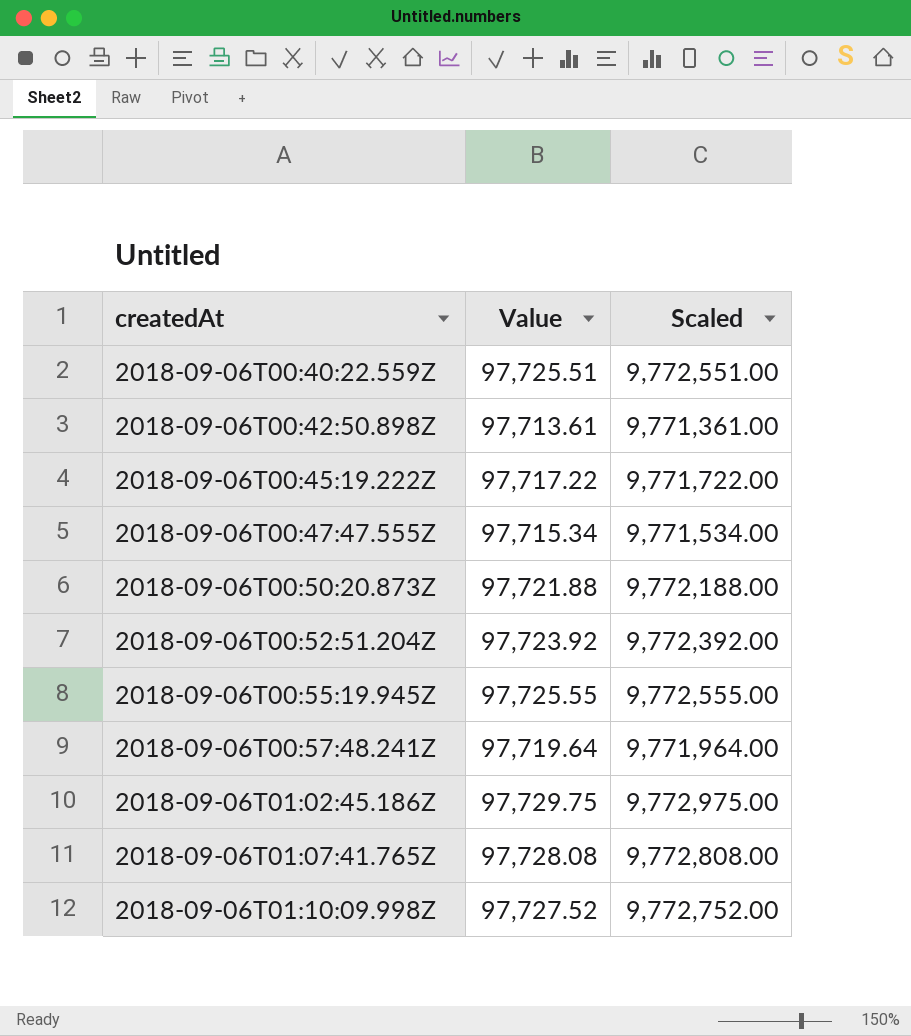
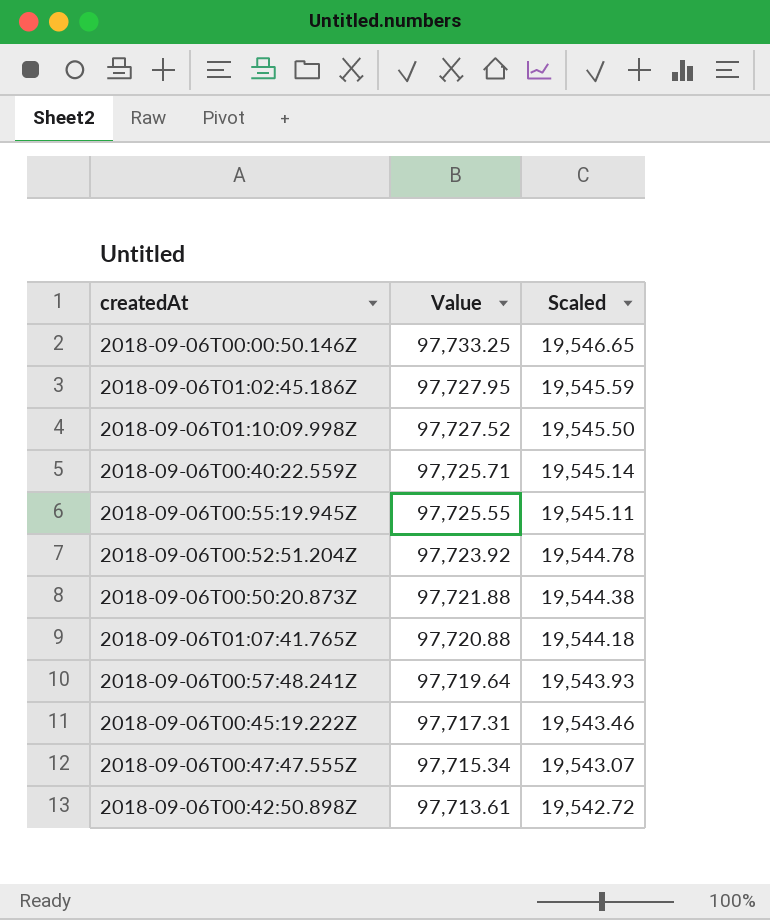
row order: createdAt ascending -> Value descending
column Scaled | formula: [Value] * 100 -> [Value] * 0.2
row 2018-09-06T00:00:50.146Z: none -> 97,733.25 | 19,546.65
2018-09-06T01:02:45.186Z | Value: 97,729.75 -> 97,727.95
2018-09-06T00:40:22.559Z | Value: 97,725.51 -> 97,725.71
2018-09-06T01:07:41.765Z | Value: 97,728.08 -> 97,720.88
2018-09-06T00:45:19.222Z | Value: 97,717.22 -> 97,717.31

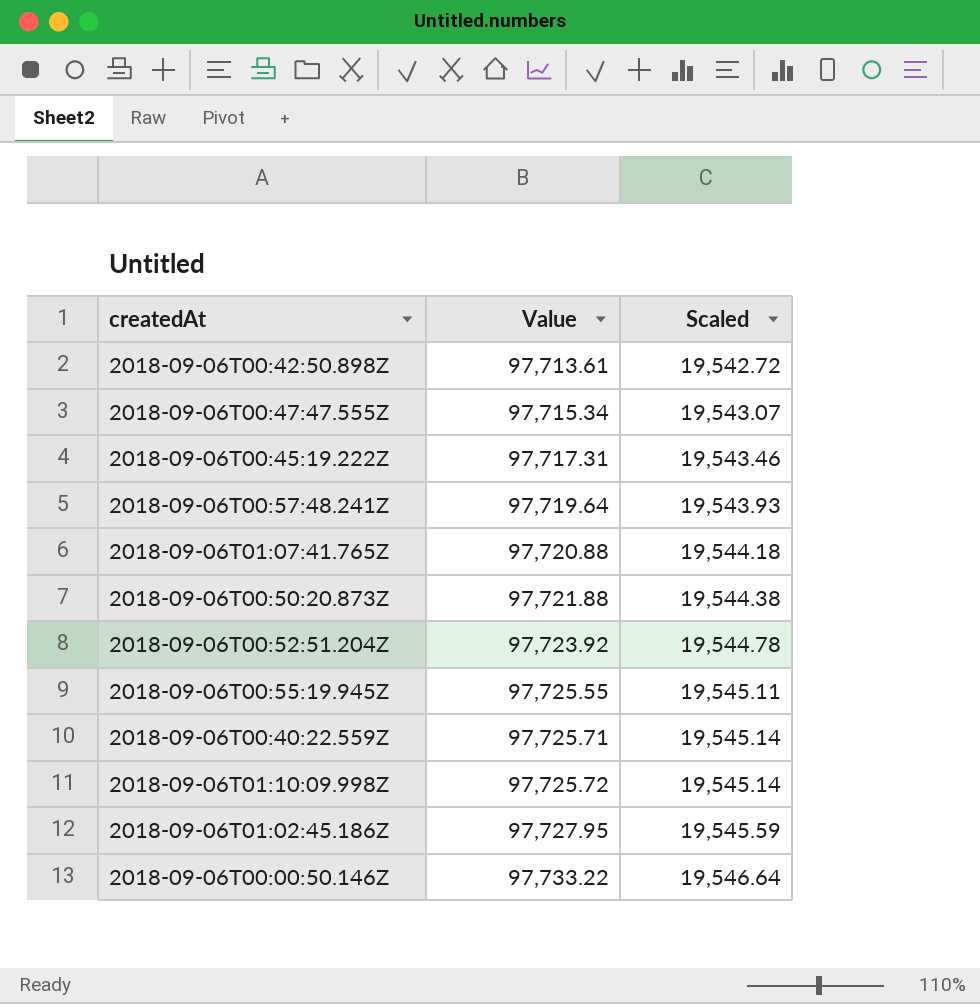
row order: Value descending -> Value ascending
2018-09-06T01:10:09.998Z | Value: 97,727.52 -> 97,725.72
2018-09-06T01:10:09.998Z | Scaled: 19,545.50 -> 19,545.14
2018-09-06T00:00:50.146Z | Value: 97,733.25 -> 97,733.22
2018-09-06T00:00:50.146Z | Scaled: 19,546.65 -> 19,546.64

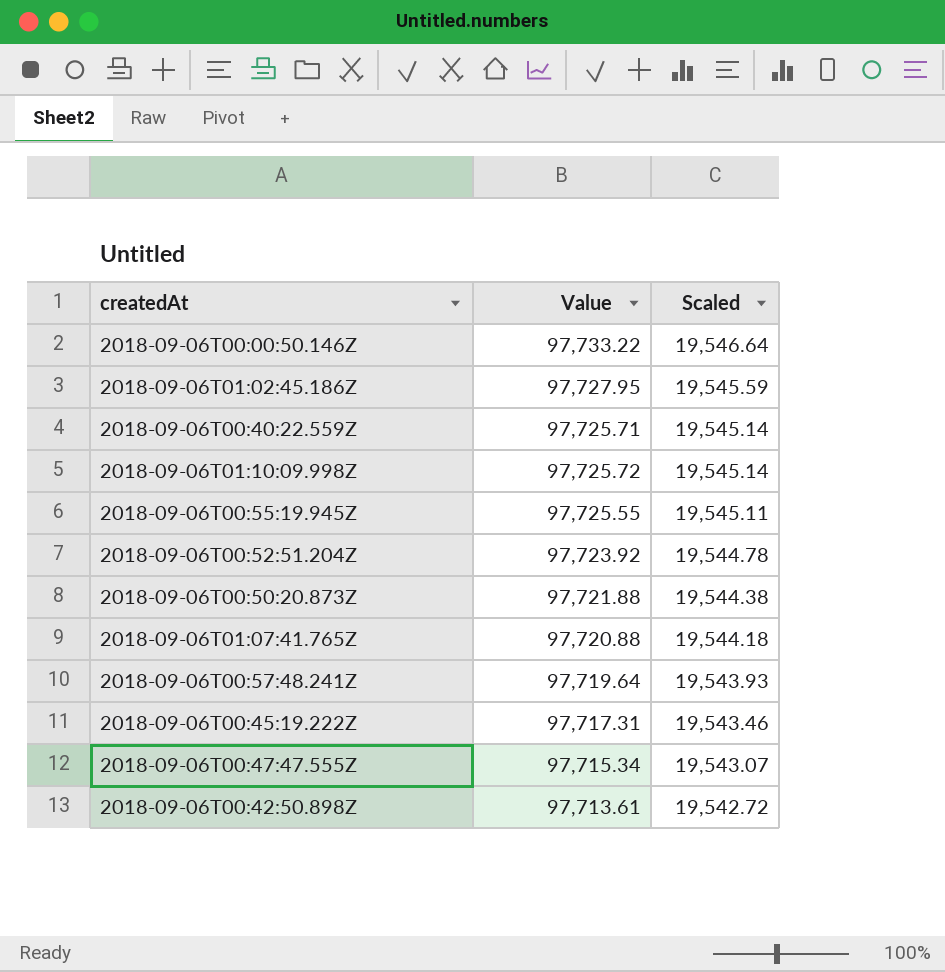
row order: Value ascending -> Scaled descending

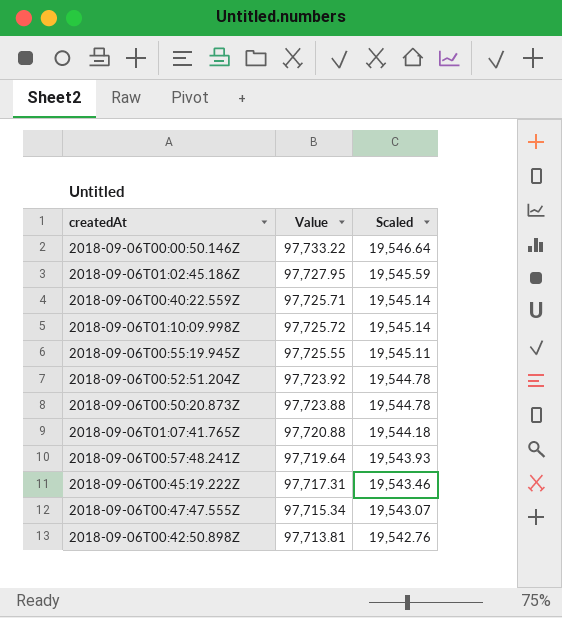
2018-09-06T00:50:20.873Z | Value: 97,721.88 -> 97,723.88
2018-09-06T00:50:20.873Z | Scaled: 19,544.38 -> 19,544.78
2018-09-06T00:42:50.898Z | Value: 97,713.61 -> 97,713.81
2018-09-06T00:42:50.898Z | Scaled: 19,542.72 -> 19,542.76

